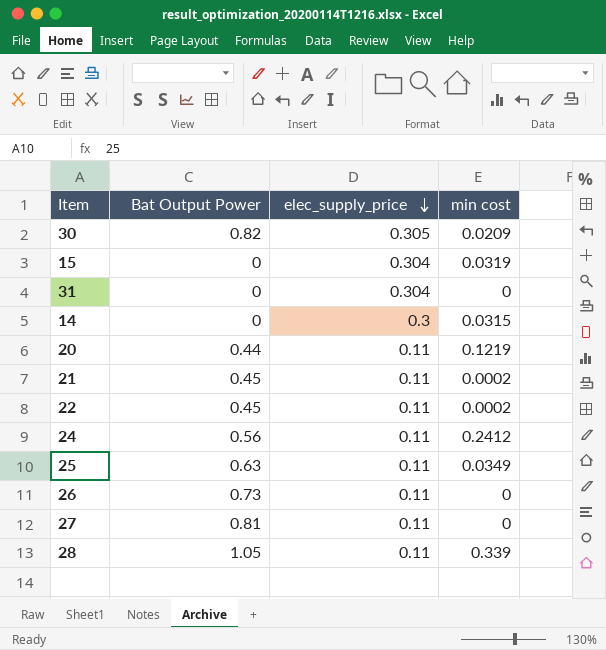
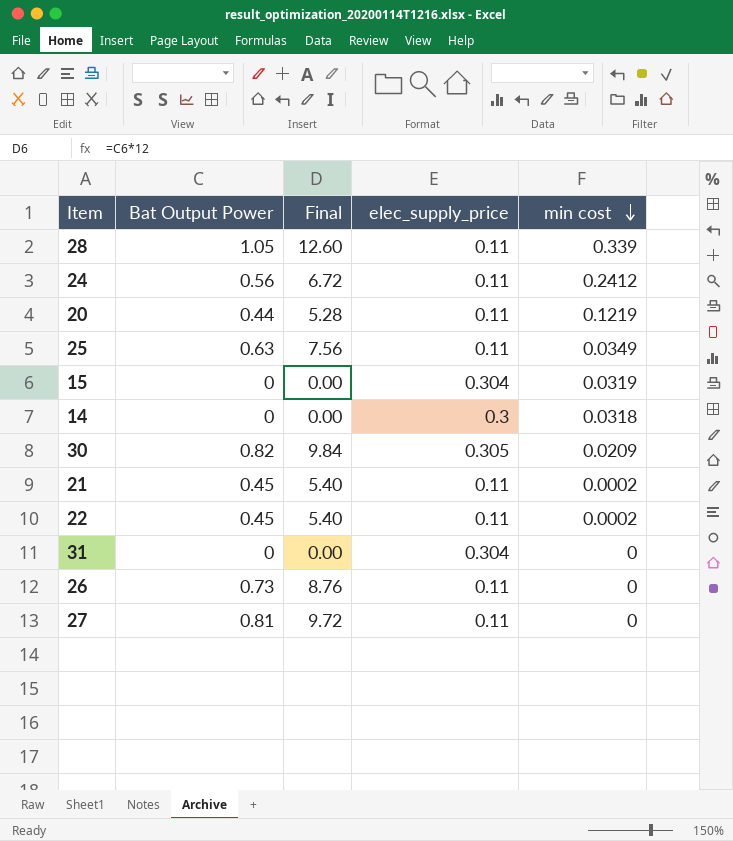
row order: elec_supply_price descending -> min cost descending
column Final | formula: none -> [Bat Output Power] * 12
14 | min cost: 0.0315 -> 0.0318

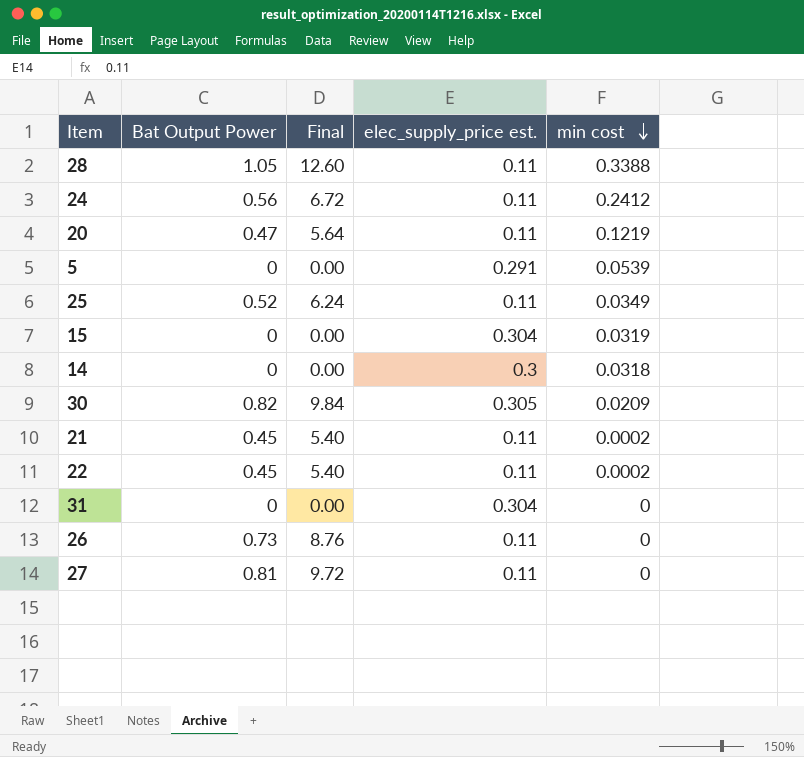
column name: elec_supply_price -> elec_supply_price est.
28 | min cost: 0.339 -> 0.3388
20 | Bat Output Power: 0.44 -> 0.47
20 | Final: 5.28 -> 5.64
row 5: none -> 0 | 0.00 | 0.291 | 0.0539
25 | Bat Output Power: 0.63 -> 0.52
25 | Final: 7.56 -> 6.24

